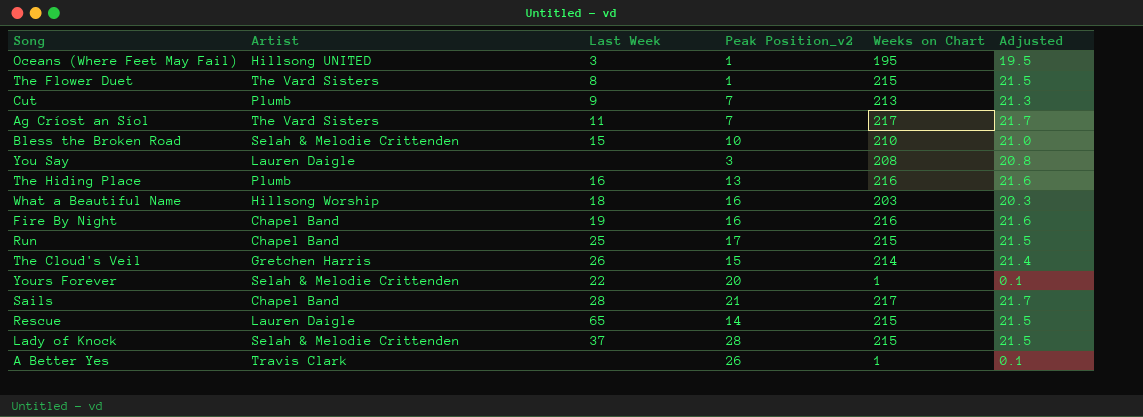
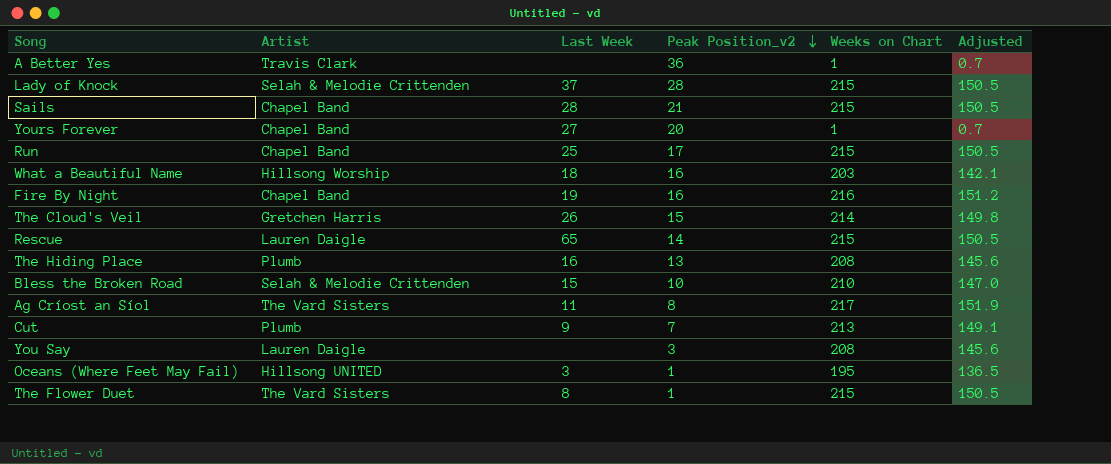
row order: none -> Peak Position_v2 descending
column Adjusted | formula: [Weeks on Chart] * 0.1 -> [Weeks on Chart] * 0.7
A Better Yes | Peak Position_v2: 26 -> 36
Sails | Weeks on Chart: 217 -> 215
Yours Forever | Artist: Selah & Melodie Crittenden -> Chapel Band
Yours Forever | Last Week: 22 -> 27
The Hiding Place | Weeks on Chart: 216 -> 208
Ag Críost an Síol | Peak Position_v2: 7 -> 8

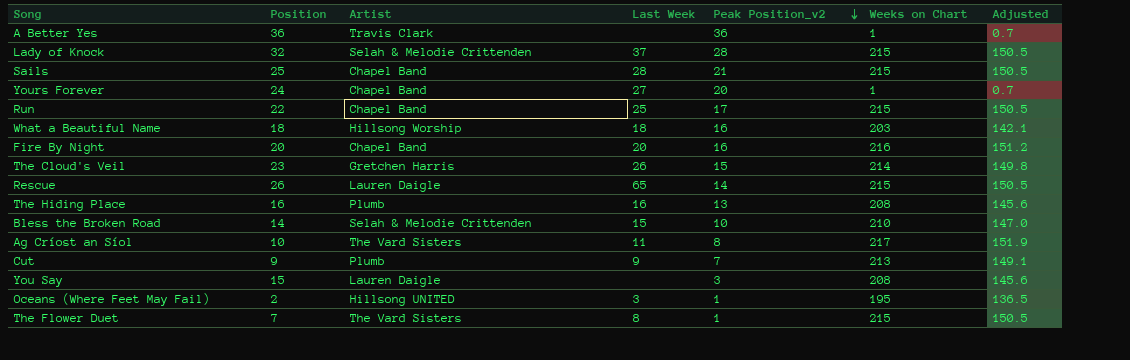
column Position | position: none -> 2
Fire By Night | Last Week: 19 -> 20

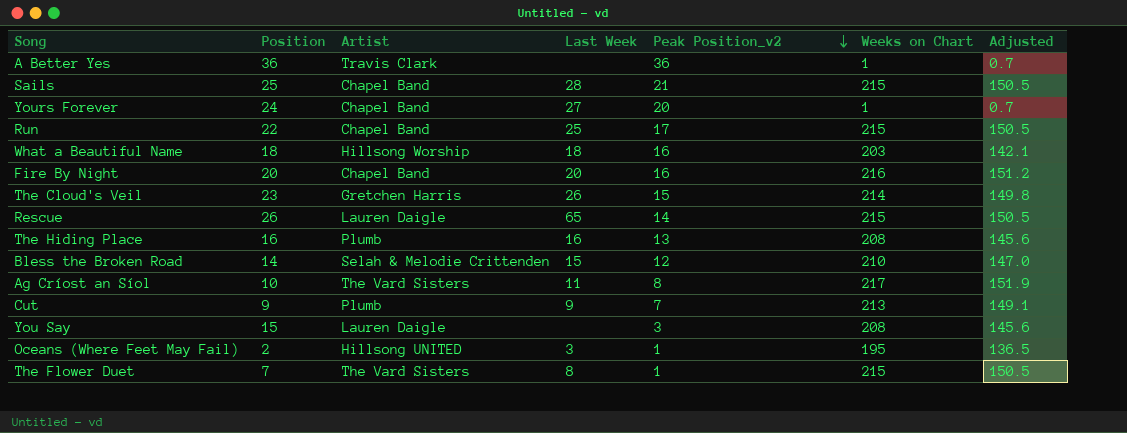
row Lady of Knock: 32 | Selah & Melodie Crittenden | 37 | 28 | 215 | 150.5 -> none
Bless the Broken Road | Peak Position_v2: 10 -> 12

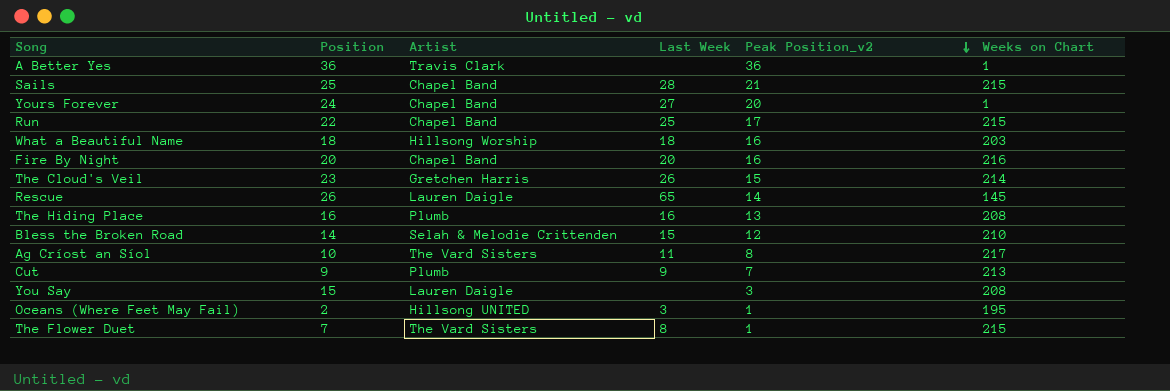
column Adjusted | formula: [Weeks on Chart] * 0.7 -> none
Rescue | Weeks on Chart: 215 -> 145

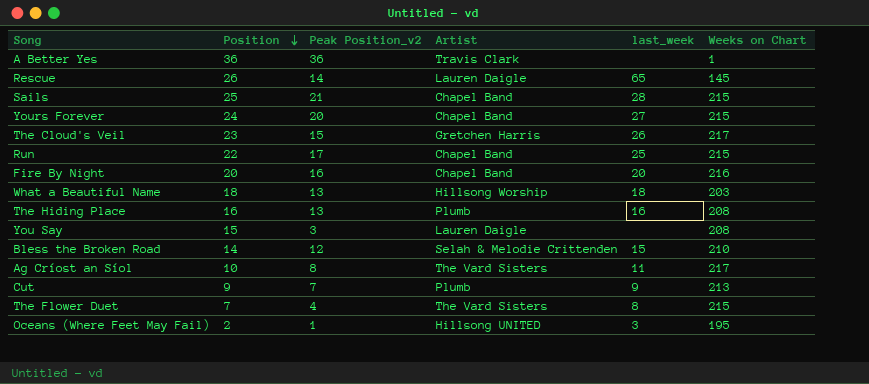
row order: Peak Position_v2 descending -> Position descending
column Peak Position_v2 | position: 5 -> 3
column name: Last Week -> last_week
Yours Forever | Weeks on Chart: 1 -> 215
The Cloud's Veil | Weeks on Chart: 214 -> 217
What a Beautiful Name | Peak Position_v2: 16 -> 13
The Flower Duet | Peak Position_v2: 1 -> 4

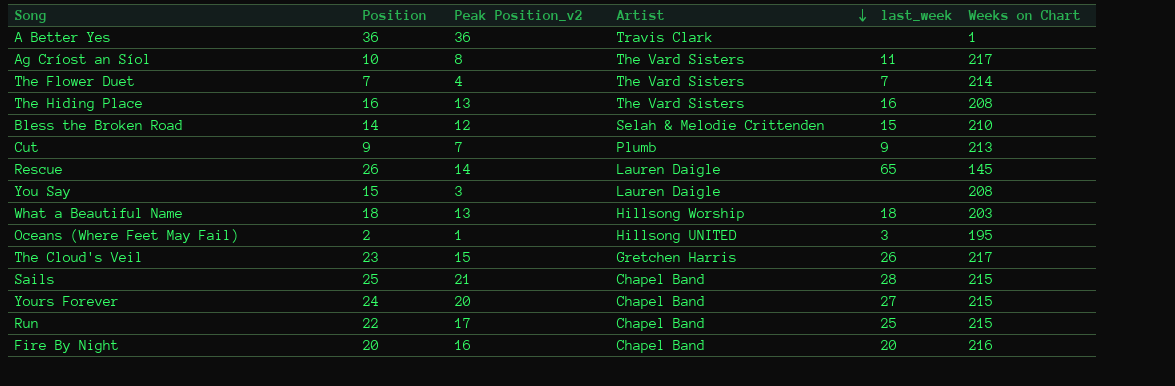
row order: Position descending -> Artist descending
The Flower Duet | last_week: 8 -> 7
The Flower Duet | Weeks on Chart: 215 -> 214
The Hiding Place | Artist: Plumb -> The Vard Sisters

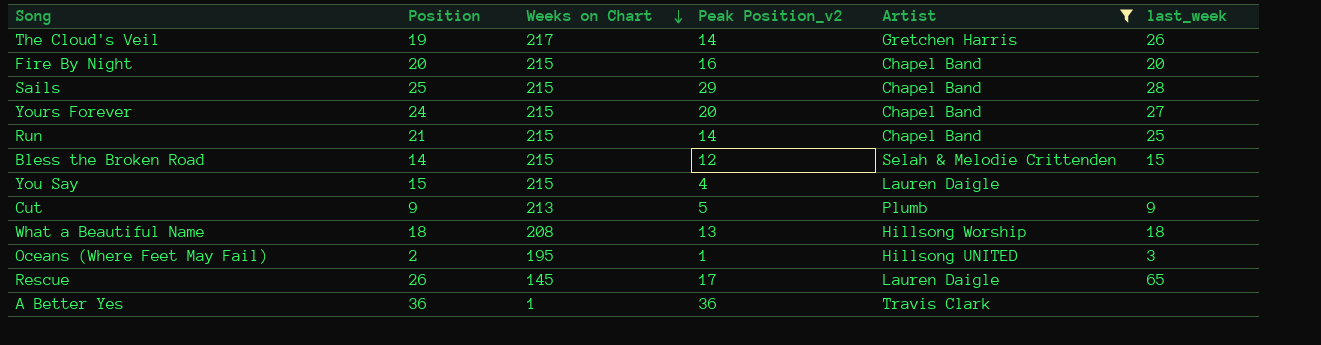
filter: none -> Artist != The Vard Sisters
row order: Artist descending -> Weeks on Chart descending
column Weeks on Chart | position: 6 -> 3
The Cloud's Veil | Position: 23 -> 19
The Cloud's Veil | Peak Position_v2: 15 -> 14
Fire By Night | Weeks on Chart: 216 -> 215
Sails | Peak Position_v2: 21 -> 29
Run | Position: 22 -> 21
Run | Peak Position_v2: 17 -> 14
Bless the Broken Road | Weeks on Chart: 210 -> 215
You Say | Weeks on Chart: 208 -> 215
You Say | Peak Position_v2: 3 -> 4
Cut | Peak Position_v2: 7 -> 5
What a Beautiful Name | Weeks on Chart: 203 -> 208
Rescue | Peak Position_v2: 14 -> 17

